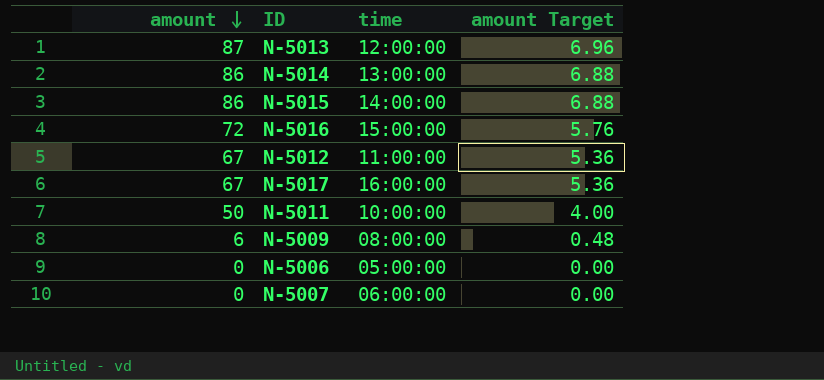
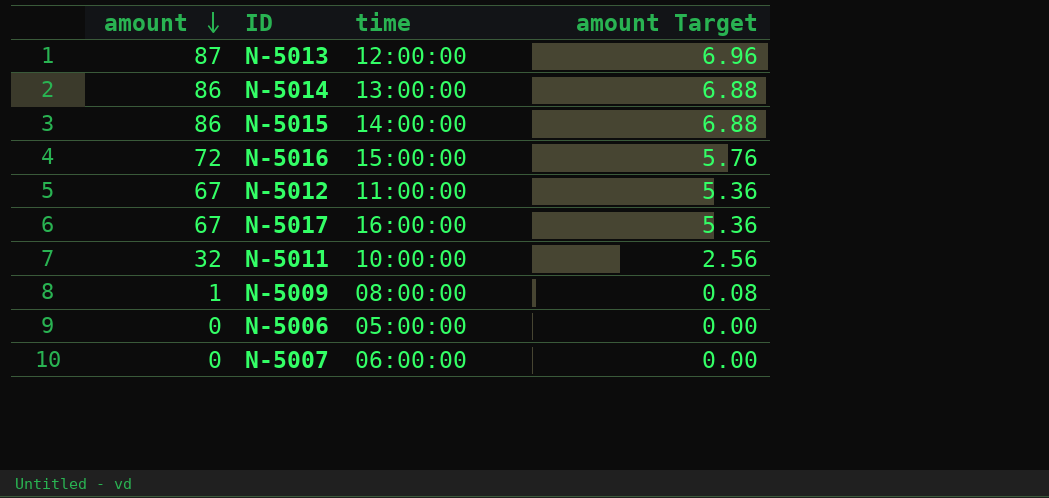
N-5011 | amount: 50 -> 32
N-5011 | amount Target: 4.00 -> 2.56
N-5009 | amount: 6 -> 1
N-5009 | amount Target: 0.48 -> 0.08

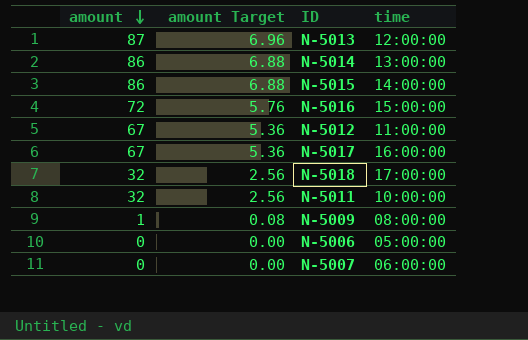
column amount Target | position: 4 -> 2
row N-5018: none -> 32 | 2.56 | 17:00:00

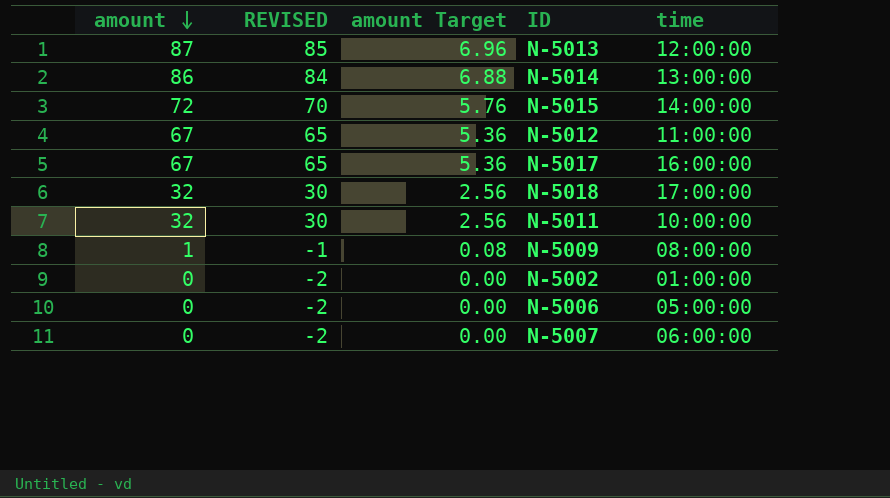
column REVISED | formula: none -> [amount] - 2
row N-5016: 72 | 5.76 | 15:00:00 -> none
N-5015 | amount: 86 -> 72
N-5015 | amount Target: 6.88 -> 5.76
row N-5002: none -> 0 | -2 | 0.00 | 01:00:00

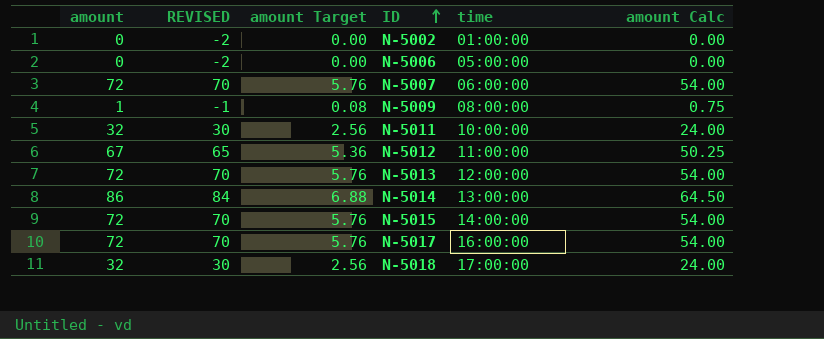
row order: amount descending -> ID ascending
column amount Calc | formula: none -> [amount] * 0.75
N-5007 | amount: 0 -> 72
N-5007 | REVISED: -2 -> 70
N-5007 | amount Target: 0.00 -> 5.76
N-5013 | amount: 87 -> 72
N-5013 | REVISED: 85 -> 70
N-5013 | amount Target: 6.96 -> 5.76
N-5017 | amount: 67 -> 72
N-5017 | REVISED: 65 -> 70
N-5017 | amount Target: 5.36 -> 5.76

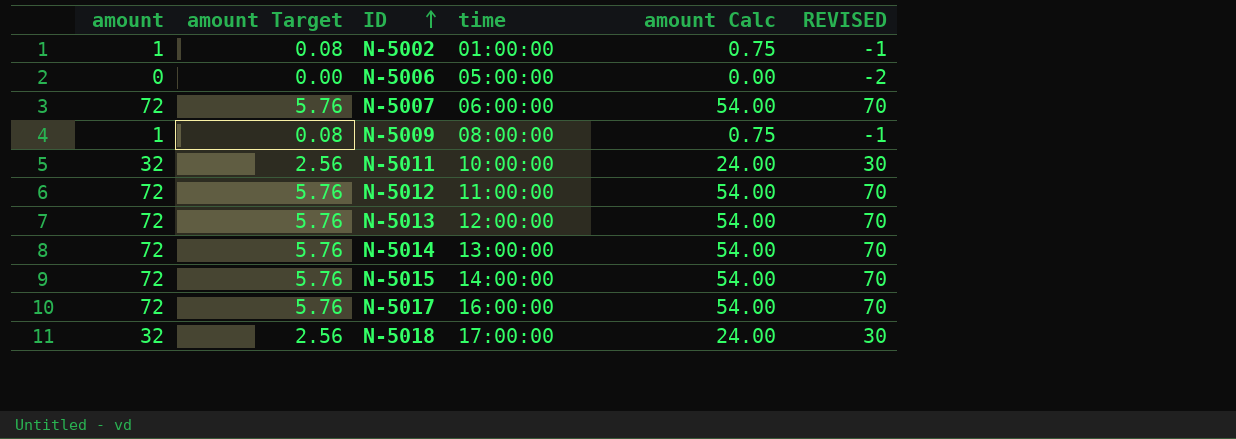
column REVISED | position: 2 -> 6
N-5002 | amount: 0 -> 1
N-5002 | amount Target: 0.00 -> 0.08
N-5002 | amount Calc: 0.00 -> 0.75
N-5002 | REVISED: -2 -> -1
N-5012 | amount: 67 -> 72
N-5012 | amount Target: 5.36 -> 5.76
N-5012 | amount Calc: 50.25 -> 54.00
N-5012 | REVISED: 65 -> 70
N-5014 | amount: 86 -> 72
N-5014 | amount Target: 6.88 -> 5.76
N-5014 | amount Calc: 64.50 -> 54.00
N-5014 | REVISED: 84 -> 70

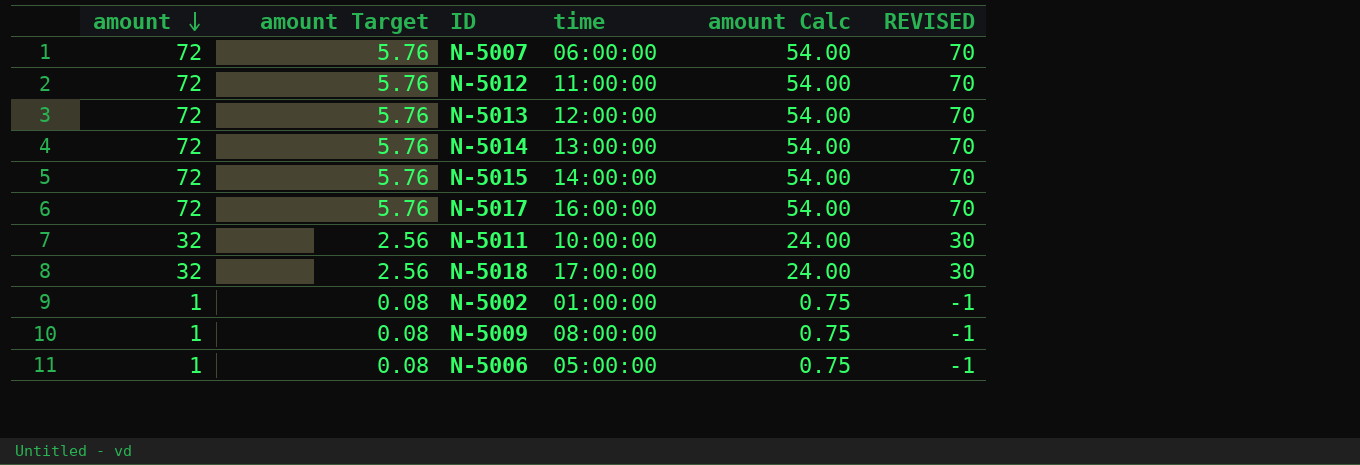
row order: ID ascending -> amount descending
N-5006 | amount: 0 -> 1
N-5006 | amount Target: 0.00 -> 0.08
N-5006 | amount Calc: 0.00 -> 0.75
N-5006 | REVISED: -2 -> -1

